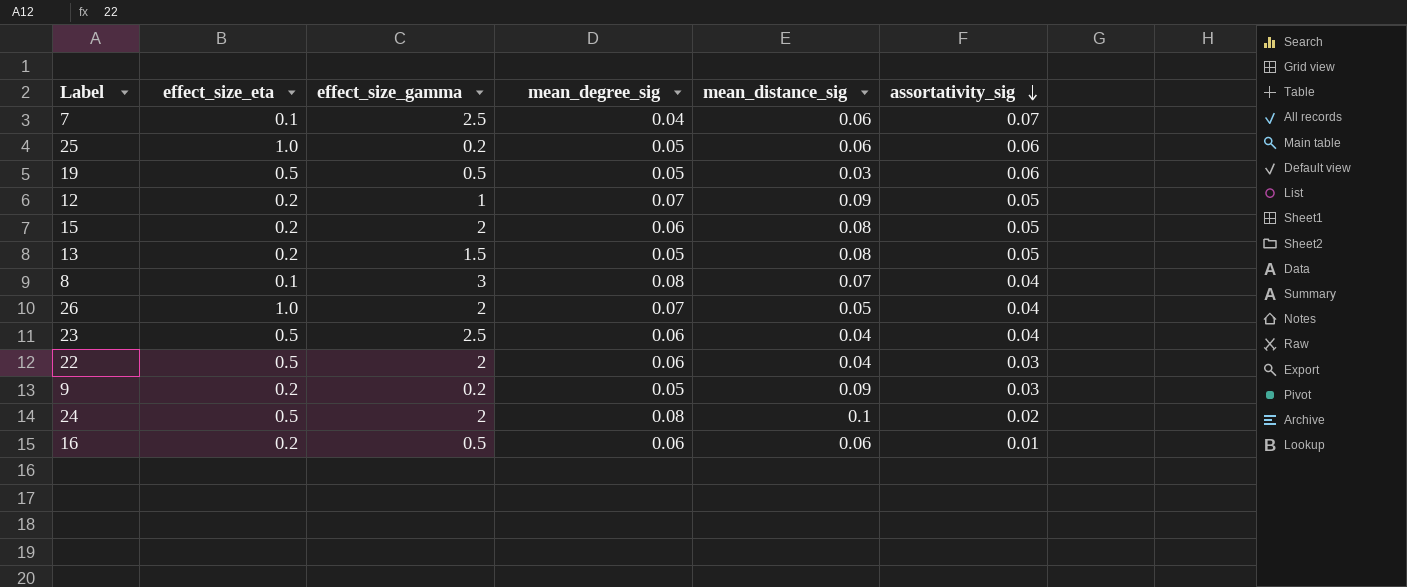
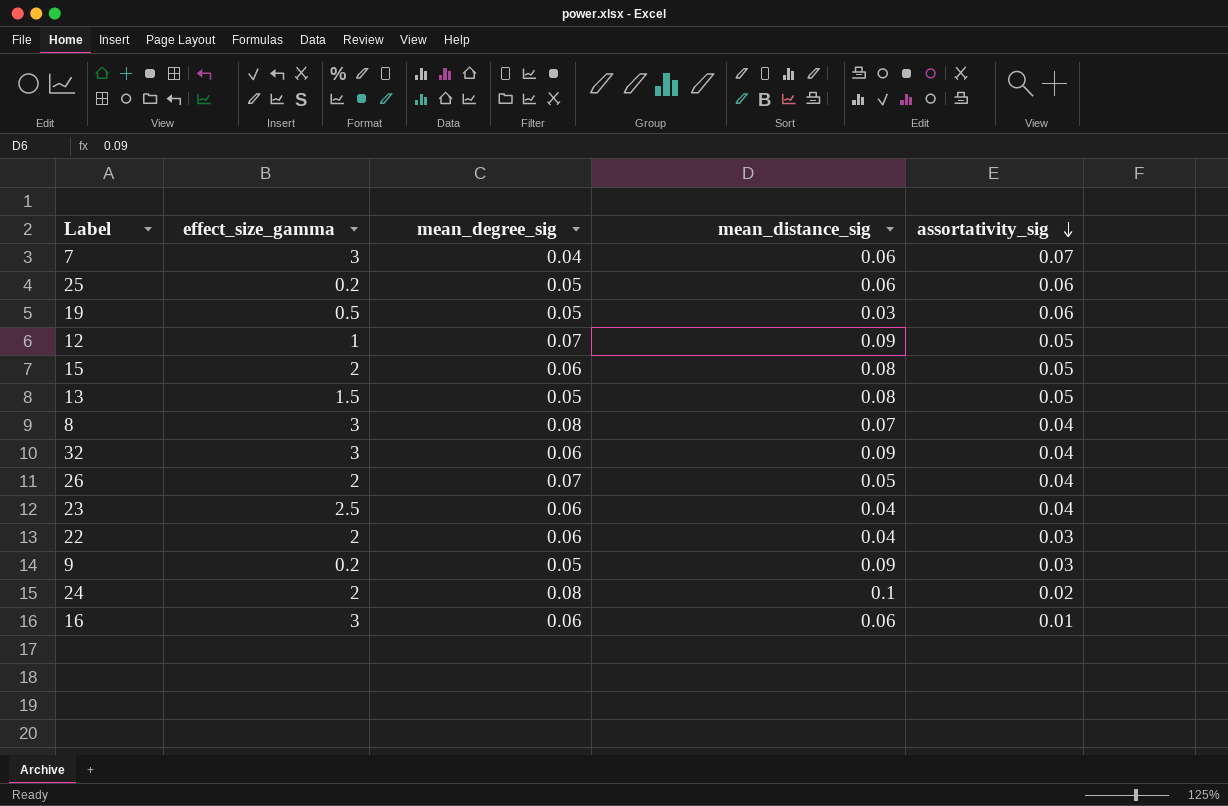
column effect_size_eta | position: 2 -> none
7 | effect_size_gamma: 2.5 -> 3
row 32: none -> 3 | 0.06 | 0.09 | 0.04
16 | effect_size_gamma: 0.5 -> 3

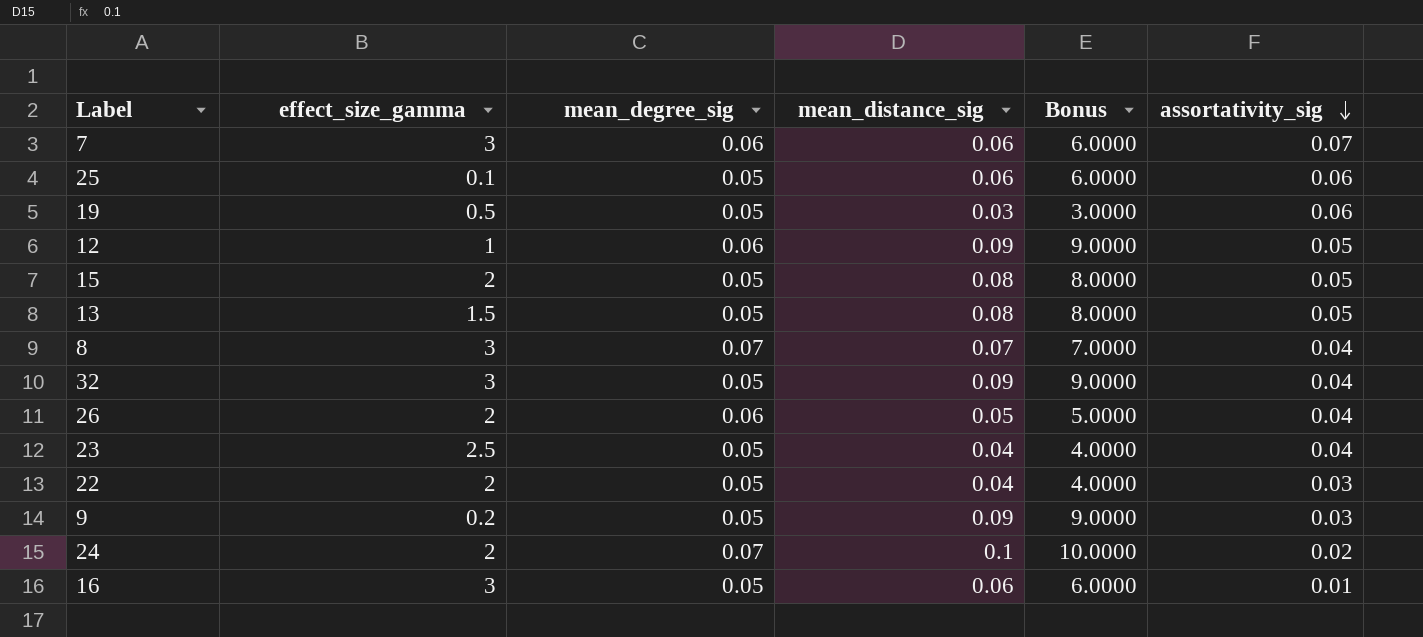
column Bonus | formula: none -> [mean_distance_sig] * 100
7 | mean_degree_sig: 0.04 -> 0.06
25 | effect_size_gamma: 0.2 -> 0.1
12 | mean_degree_sig: 0.07 -> 0.06
15 | mean_degree_sig: 0.06 -> 0.05
8 | mean_degree_sig: 0.08 -> 0.07
32 | mean_degree_sig: 0.06 -> 0.05
26 | mean_degree_sig: 0.07 -> 0.06
23 | mean_degree_sig: 0.06 -> 0.05
22 | mean_degree_sig: 0.06 -> 0.05
24 | mean_degree_sig: 0.08 -> 0.07
16 | mean_degree_sig: 0.06 -> 0.05

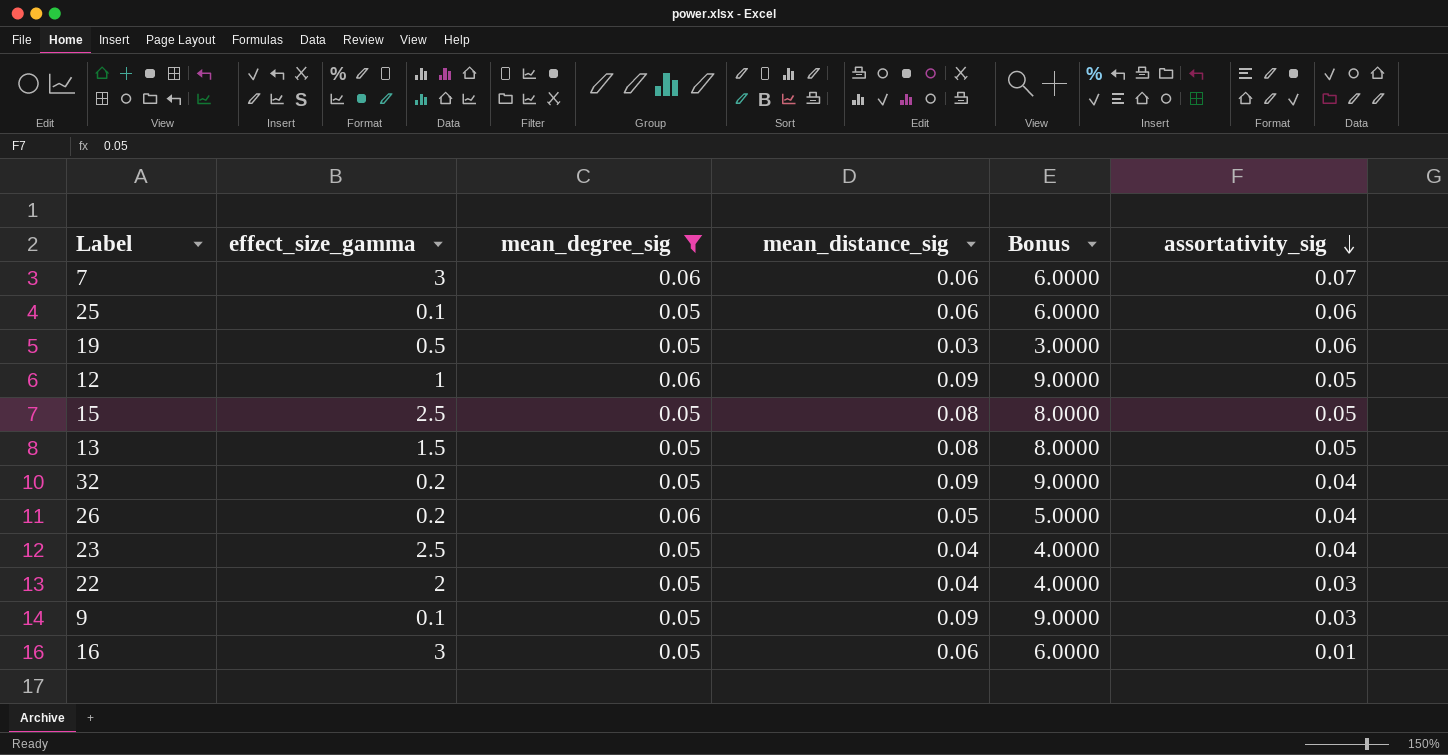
filter: none -> mean_degree_sig != 0.07
15 | effect_size_gamma: 2 -> 2.5
32 | effect_size_gamma: 3 -> 0.2
26 | effect_size_gamma: 2 -> 0.2
9 | effect_size_gamma: 0.2 -> 0.1

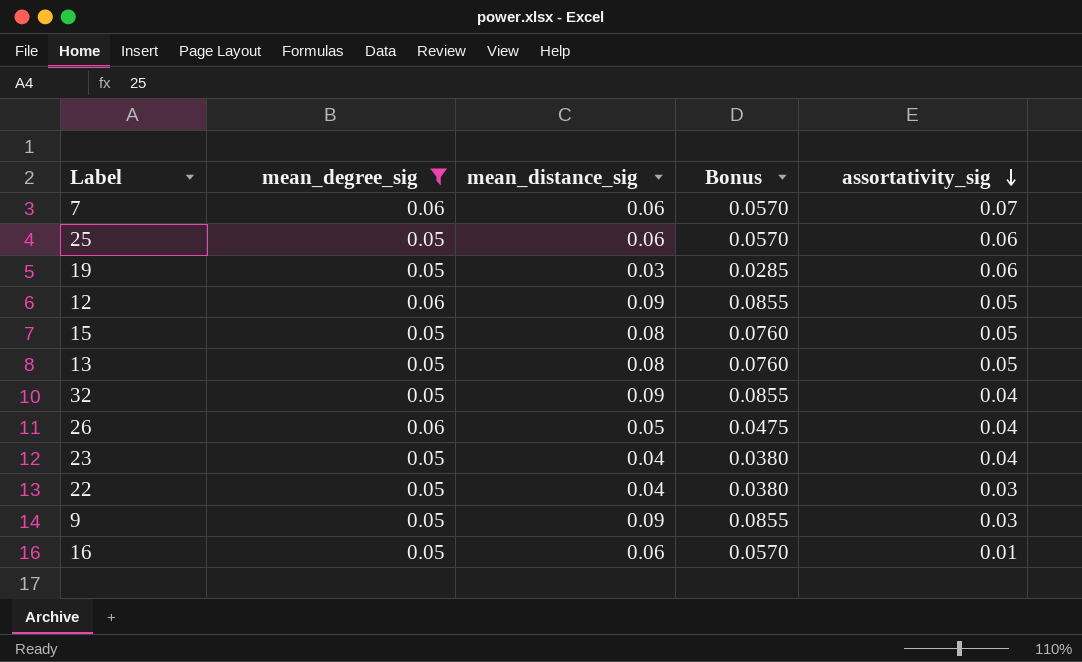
column effect_size_gamma | position: 2 -> none
column Bonus | formula: [mean_distance_sig] * 100 -> [mean_distance_sig] * 0.95

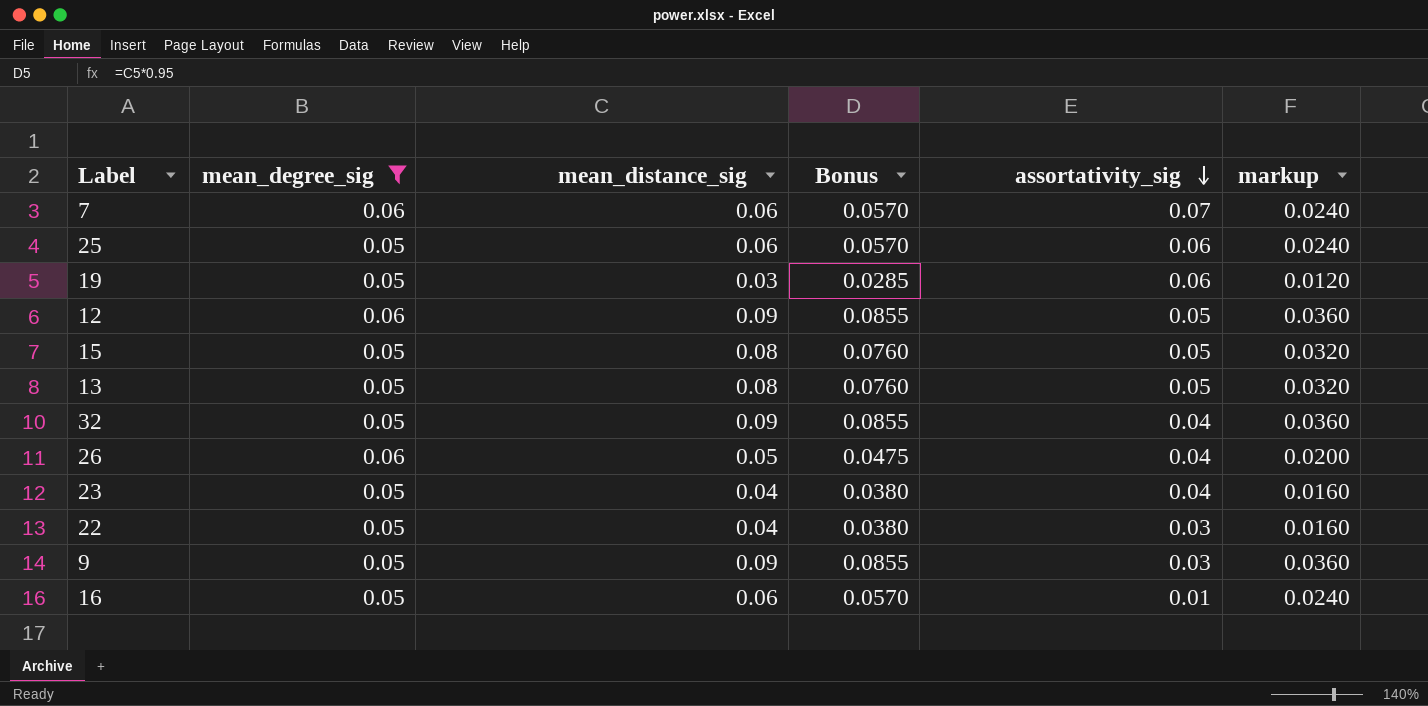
column markup | formula: none -> [mean_distance_sig] * 0.4

